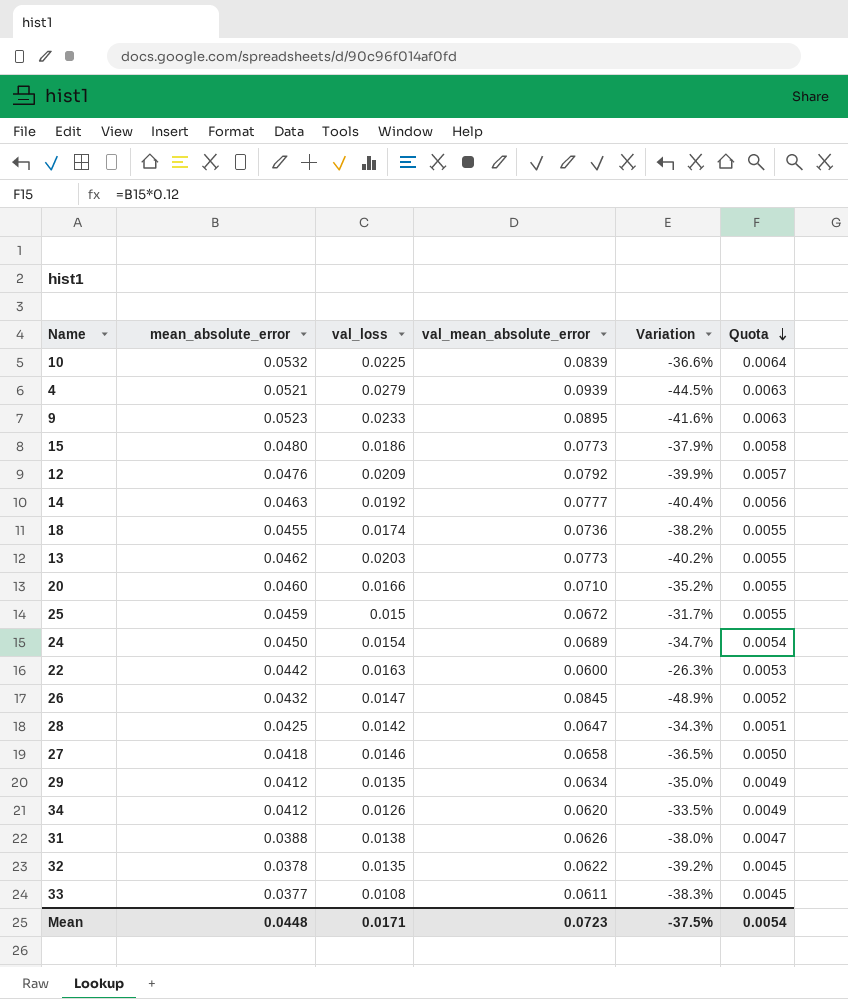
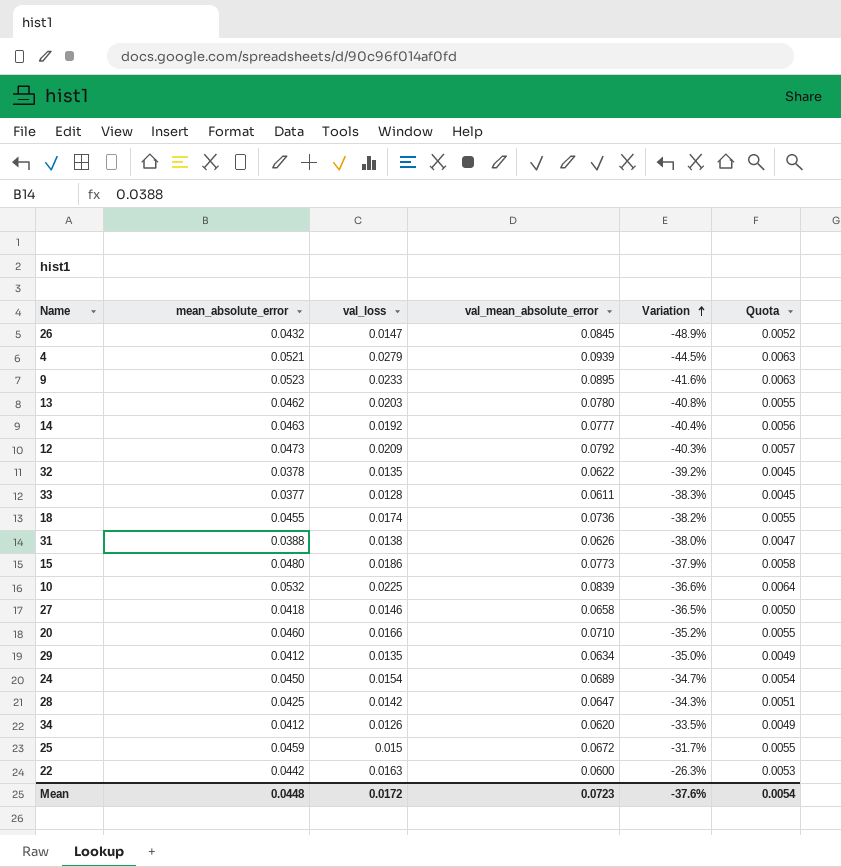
row order: Quota descending -> Variation ascending
13 | val_mean_absolute_error: 0.0773 -> 0.0780
13 | Variation: -40.2% -> -40.8%
12 | mean_absolute_error: 0.0476 -> 0.0473
12 | Variation: -39.9% -> -40.3%
33 | val_loss: 0.0108 -> 0.0128
Mean | val_loss: 0.0171 -> 0.0172
Mean | Variation: -37.5% -> -37.6%

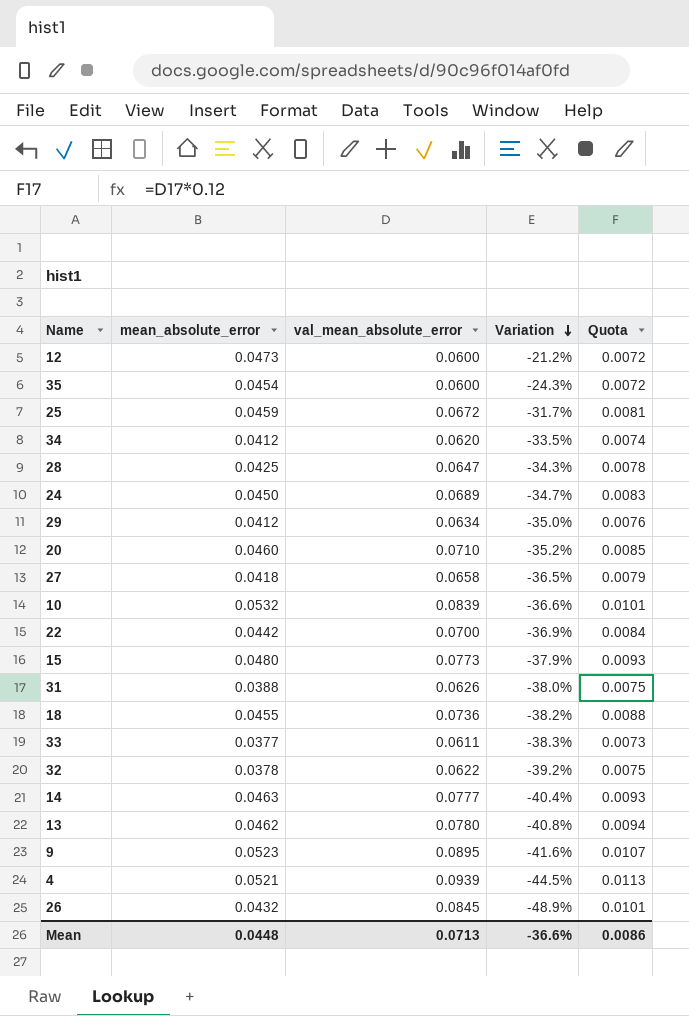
row order: Variation ascending -> Variation descending
column val_loss | position: 3 -> none
column Quota | formula: [mean_absolute_error] * 0.12 -> [val_mean_absolute_error] * 0.12
12 | val_mean_absolute_error: 0.0792 -> 0.0600
12 | Variation: -40.3% -> -21.2%
row 35: none -> 0.0454 | 0.0600 | -24.3% | 0.0072
22 | val_mean_absolute_error: 0.0600 -> 0.0700
22 | Variation: -26.3% -> -36.9%
Mean | val_mean_absolute_error: 0.0723 -> 0.0713
Mean | Variation: -37.6% -> -36.6%
Mean | Quota: 0.0054 -> 0.0086

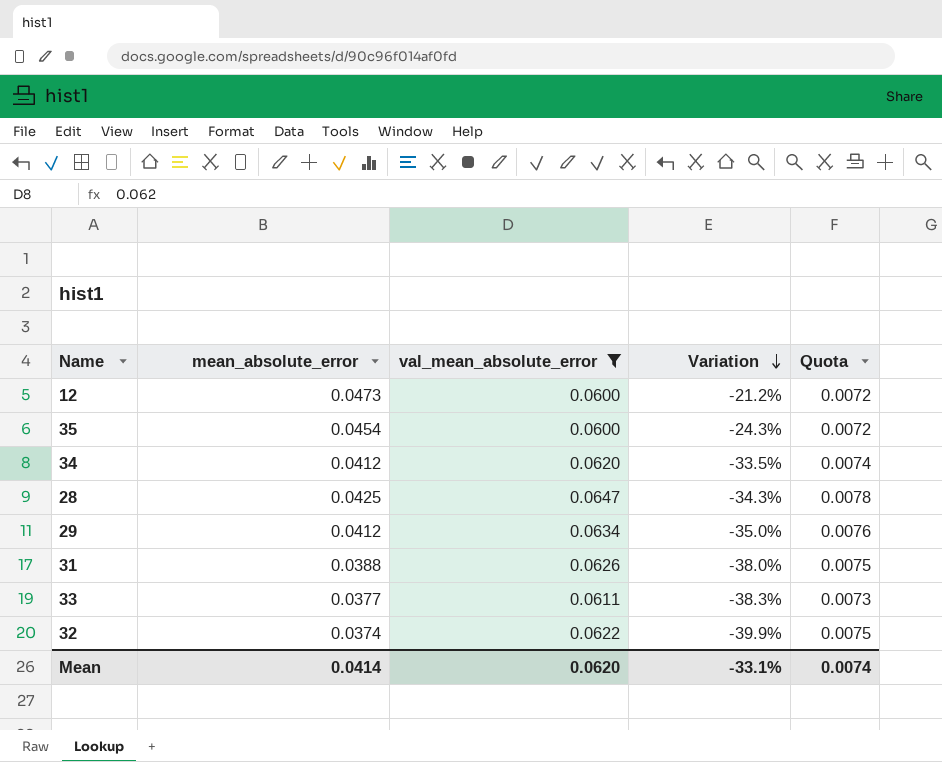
filter: none -> val_mean_absolute_error <= 0.0647
32 | mean_absolute_error: 0.0378 -> 0.0374
32 | Variation: -39.2% -> -39.9%
Mean | mean_absolute_error: 0.0448 -> 0.0414
Mean | val_mean_absolute_error: 0.0713 -> 0.0620
Mean | Variation: -36.6% -> -33.1%
Mean | Quota: 0.0086 -> 0.0074

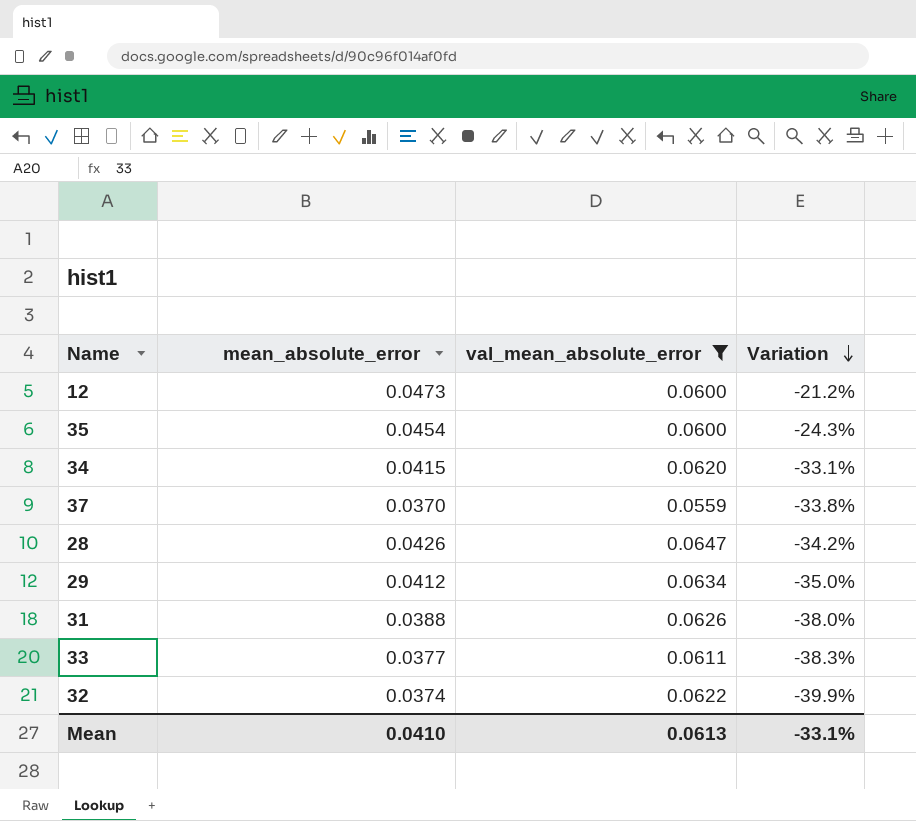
column Quota | formula: [val_mean_absolute_error] * 0.12 -> none
34 | mean_absolute_error: 0.0412 -> 0.0415
34 | Variation: -33.5% -> -33.1%
row 37: none -> 0.0370 | 0.0559 | -33.8%
28 | mean_absolute_error: 0.0425 -> 0.0426
28 | Variation: -34.3% -> -34.2%
Mean | mean_absolute_error: 0.0414 -> 0.0410
Mean | val_mean_absolute_error: 0.0620 -> 0.0613

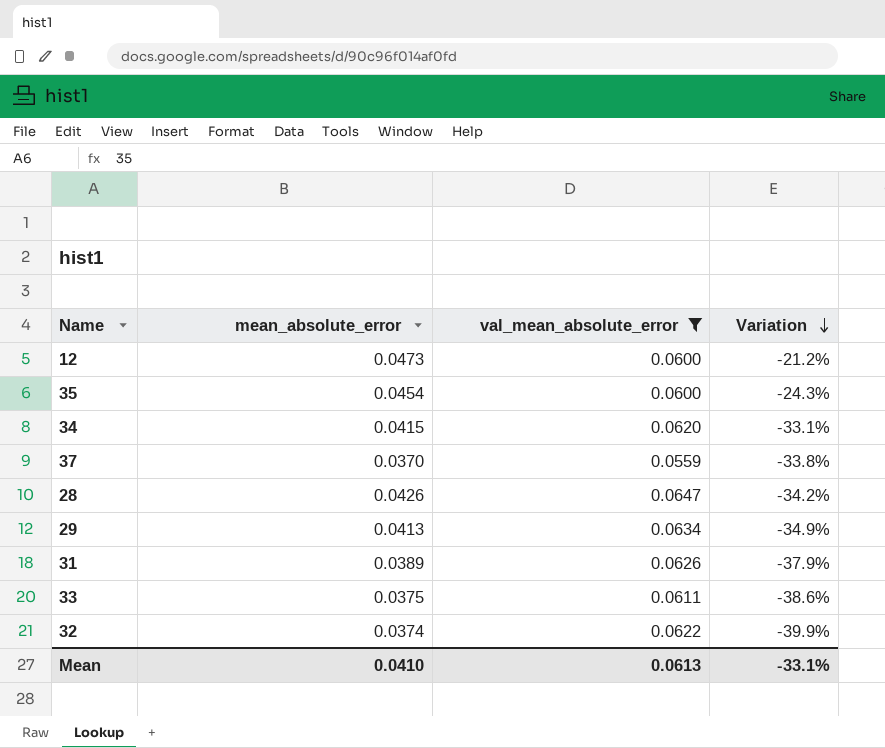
29 | mean_absolute_error: 0.0412 -> 0.0413
29 | Variation: -35.0% -> -34.9%
31 | mean_absolute_error: 0.0388 -> 0.0389
31 | Variation: -38.0% -> -37.9%
33 | mean_absolute_error: 0.0377 -> 0.0375
33 | Variation: -38.3% -> -38.6%

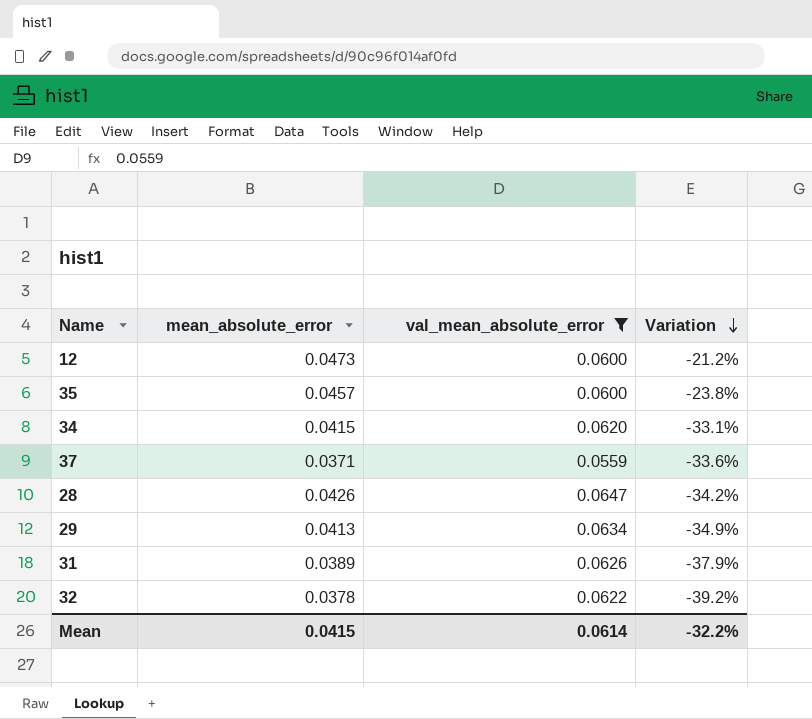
row 33: 0.0375 | 0.0611 | -38.6% -> none
35 | mean_absolute_error: 0.0454 -> 0.0457
35 | Variation: -24.3% -> -23.8%
37 | mean_absolute_error: 0.0370 -> 0.0371
37 | Variation: -33.8% -> -33.6%
32 | mean_absolute_error: 0.0374 -> 0.0378
32 | Variation: -39.9% -> -39.2%
Mean | mean_absolute_error: 0.0410 -> 0.0415
Mean | val_mean_absolute_error: 0.0613 -> 0.0614
Mean | Variation: -33.1% -> -32.2%

